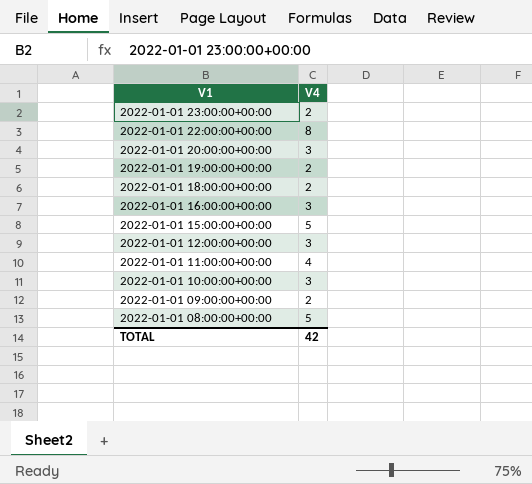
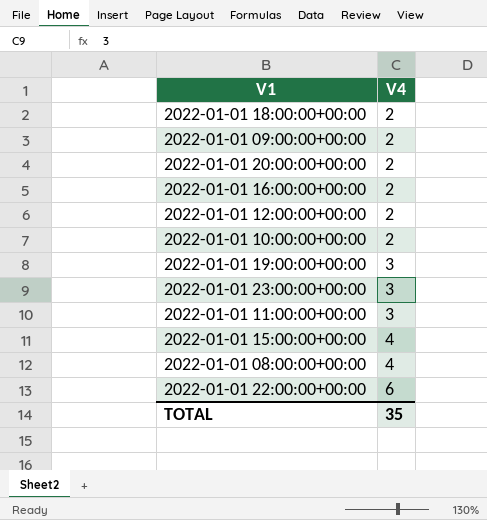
row order: V1 descending -> V4 ascending
2022-01-01 20:00:00+00:00 | V4: 3 -> 2
2022-01-01 16:00:00+00:00 | V4: 3 -> 2
2022-01-01 12:00:00+00:00 | V4: 3 -> 2
2022-01-01 10:00:00+00:00 | V4: 3 -> 2
2022-01-01 19:00:00+00:00 | V4: 2 -> 3
2022-01-01 23:00:00+00:00 | V4: 2 -> 3
2022-01-01 11:00:00+00:00 | V4: 4 -> 3
2022-01-01 15:00:00+00:00 | V4: 5 -> 4
2022-01-01 08:00:00+00:00 | V4: 5 -> 4
2022-01-01 22:00:00+00:00 | V4: 8 -> 6
TOTAL | V4: 42 -> 35

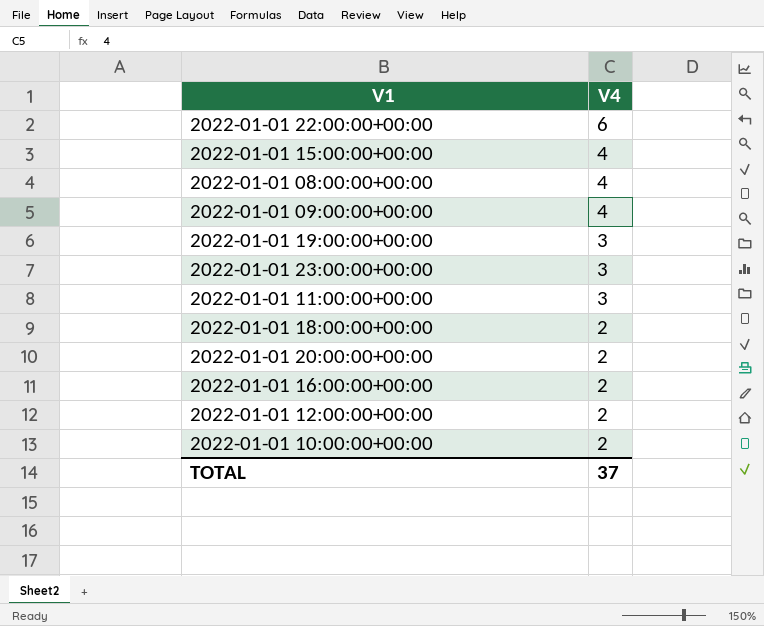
row order: V4 ascending -> V4 descending
2022-01-01 09:00:00+00:00 | V4: 2 -> 4
TOTAL | V4: 35 -> 37

